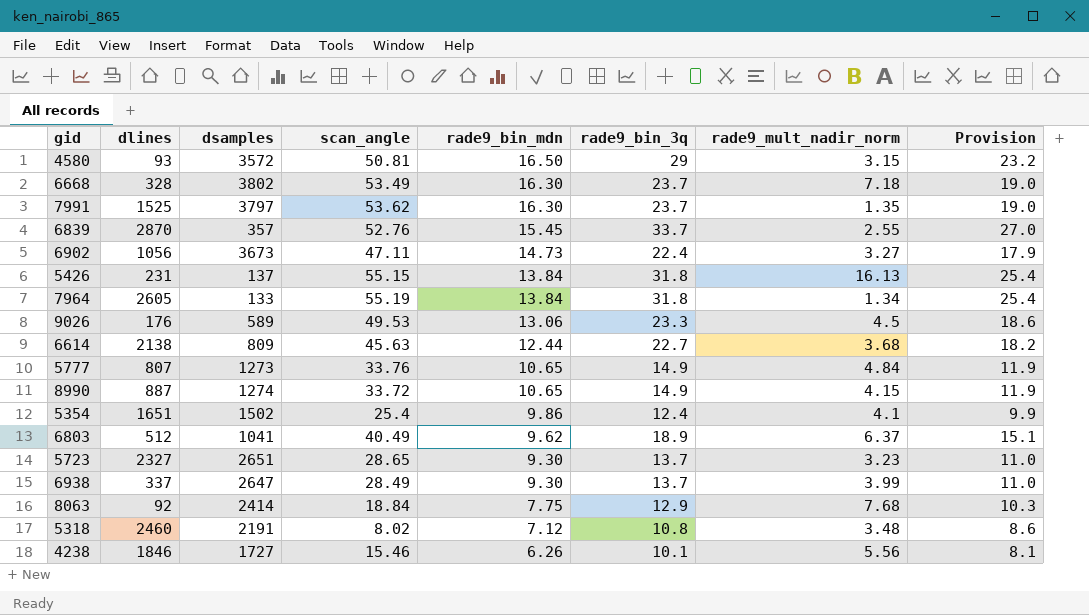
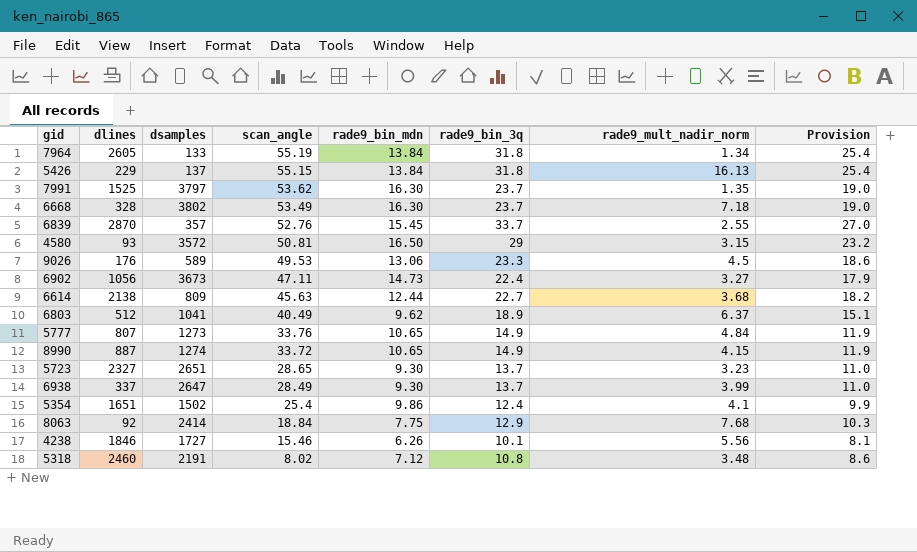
row order: rade9_bin_mdn descending -> scan_angle descending
5426 | dlines: 231 -> 229

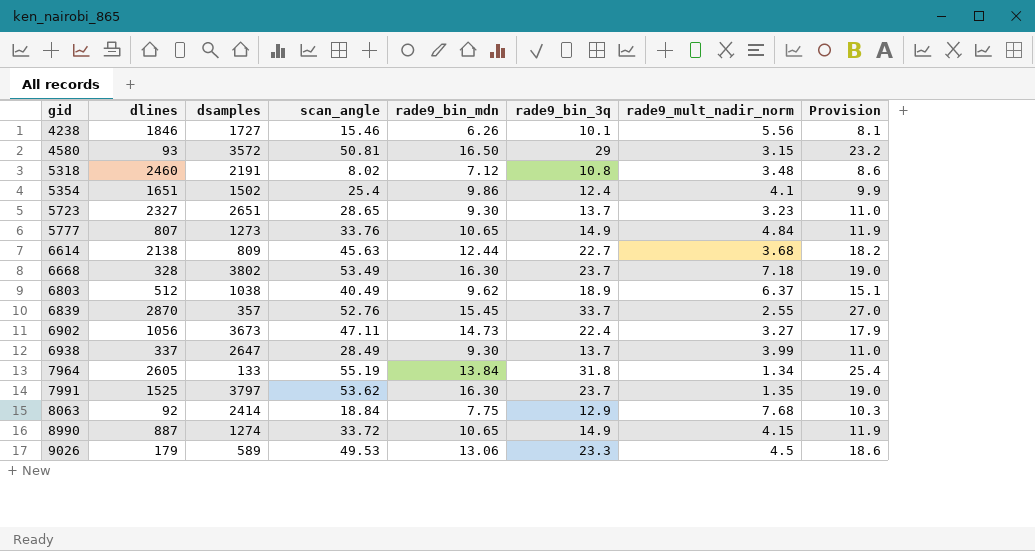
row order: scan_angle descending -> gid ascending
row 5426: 229 | 137 | 55.15 | 13.84 | 31.8 | 16.13 | 25.4 -> none
6803 | dsamples: 1041 -> 1038
9026 | dlines: 176 -> 179

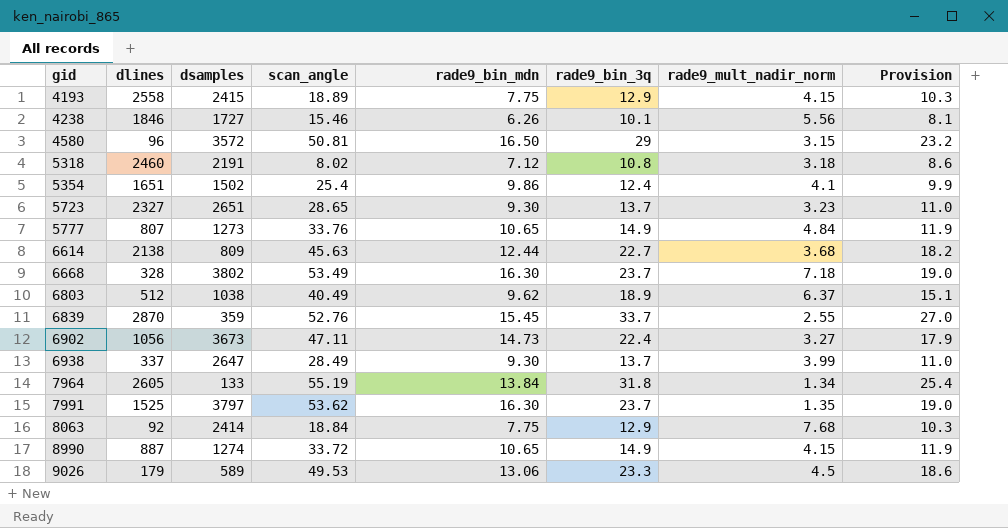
row 4193: none -> 2558 | 2415 | 18.89 | 7.75 | 12.9 | 4.15 | 10.3
4580 | dlines: 93 -> 96
5318 | rade9_mult_nadir_norm: 3.48 -> 3.18
6839 | dsamples: 357 -> 359

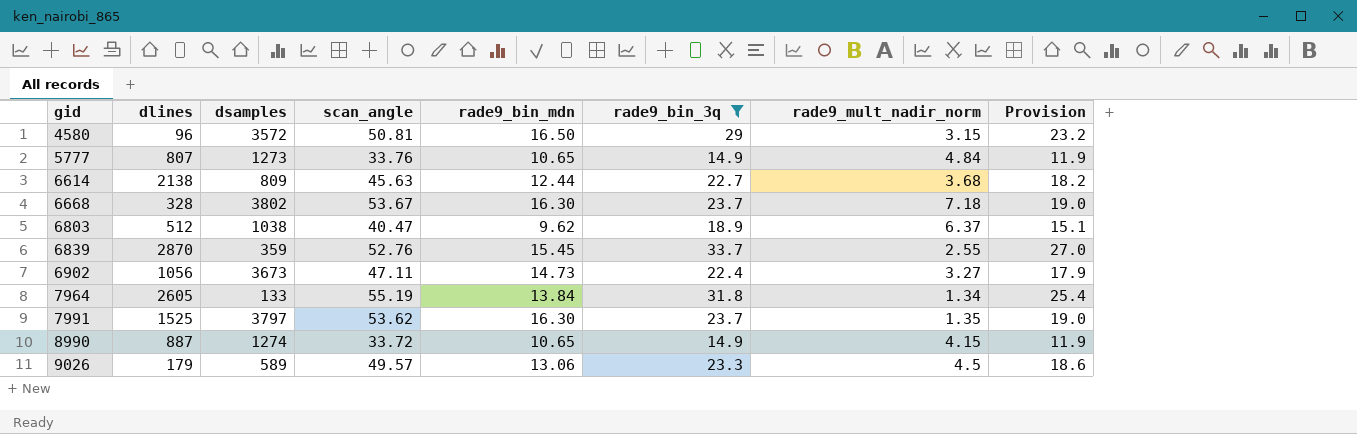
filter: none -> rade9_bin_3q >= 14.9
6668 | scan_angle: 53.49 -> 53.67
6803 | scan_angle: 40.49 -> 40.47
9026 | scan_angle: 49.53 -> 49.57

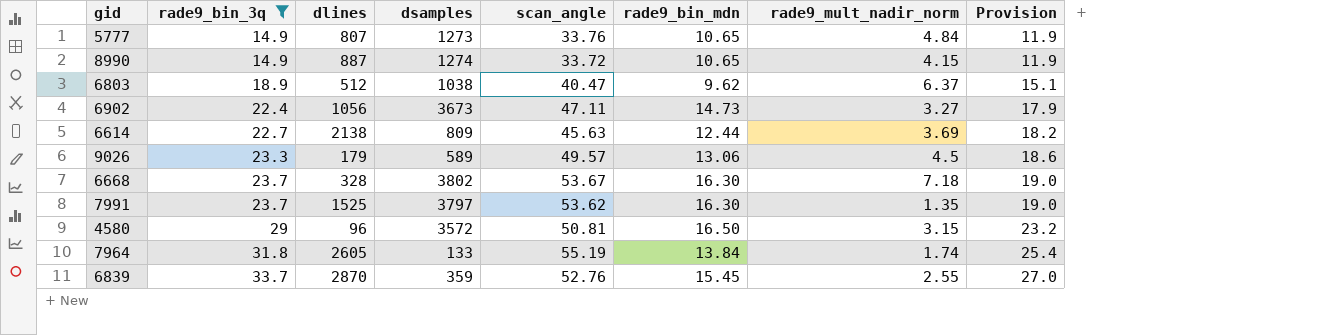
row order: gid ascending -> rade9_bin_3q ascending
column rade9_bin_3q | position: 6 -> 2
6614 | rade9_mult_nadir_norm: 3.68 -> 3.69
7964 | rade9_mult_nadir_norm: 1.34 -> 1.74

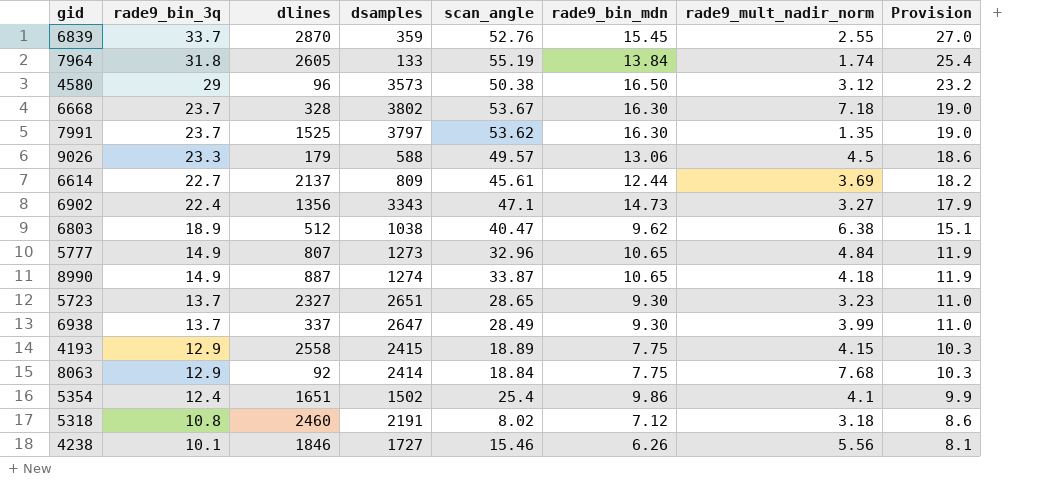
filter: rade9_bin_3q >= 14.9 -> none
row order: rade9_bin_3q ascending -> rade9_bin_3q descending
4580 | dsamples: 3572 -> 3573
4580 | scan_angle: 50.81 -> 50.38
4580 | rade9_mult_nadir_norm: 3.15 -> 3.12
9026 | dsamples: 589 -> 588
6614 | dlines: 2138 -> 2137
6614 | scan_angle: 45.63 -> 45.61
6902 | dlines: 1056 -> 1356
6902 | dsamples: 3673 -> 3343
6902 | scan_angle: 47.11 -> 47.1
6803 | rade9_mult_nadir_norm: 6.37 -> 6.38
5777 | scan_angle: 33.76 -> 32.96
8990 | scan_angle: 33.72 -> 33.87
8990 | rade9_mult_nadir_norm: 4.15 -> 4.18

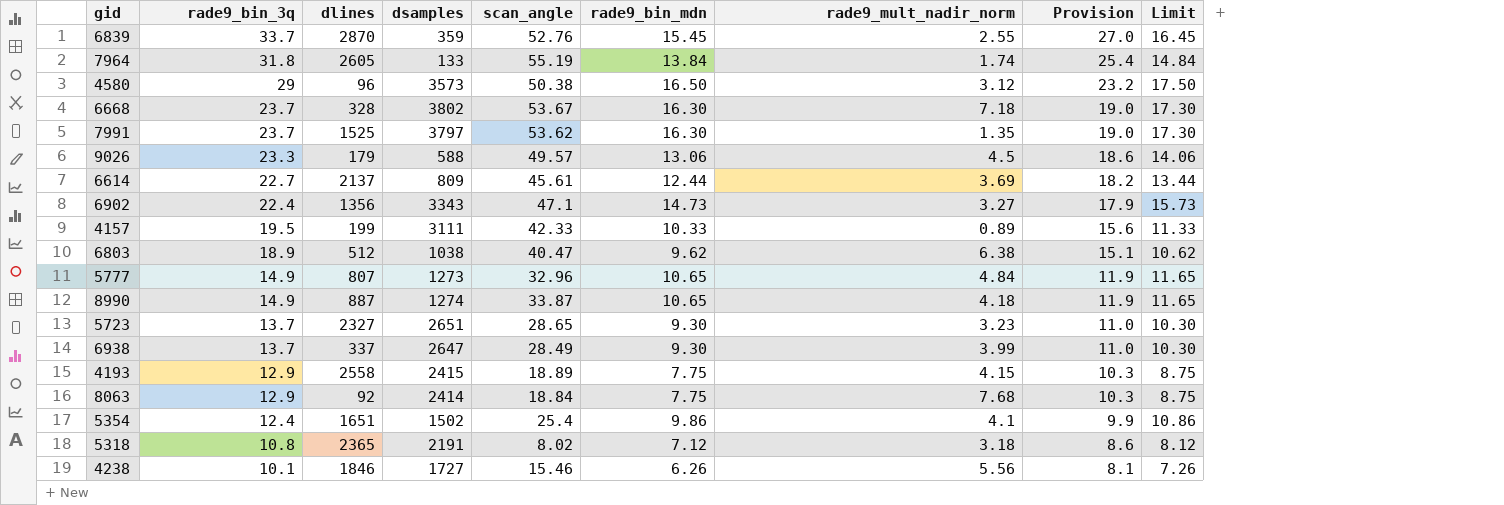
column Limit | formula: none -> [rade9_bin_mdn] + 1
row 4157: none -> 19.5 | 199 | 3111 | 42.33 | 10.33 | 0.89 | 15.6 | 11.33
5318 | dlines: 2460 -> 2365

